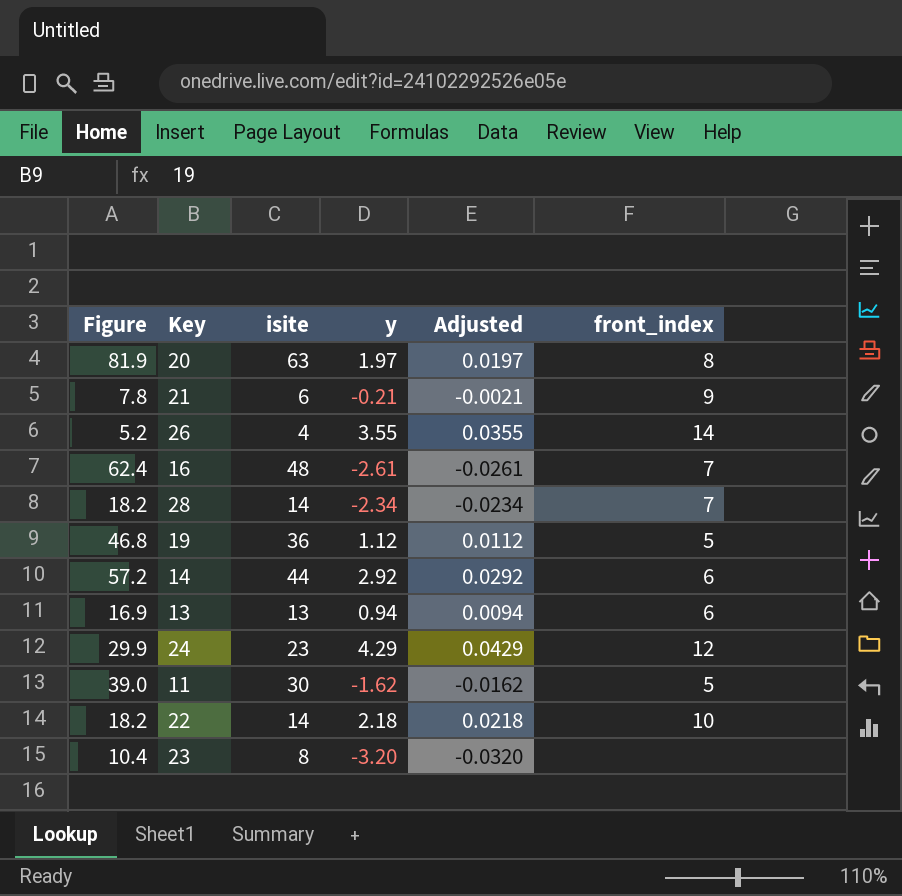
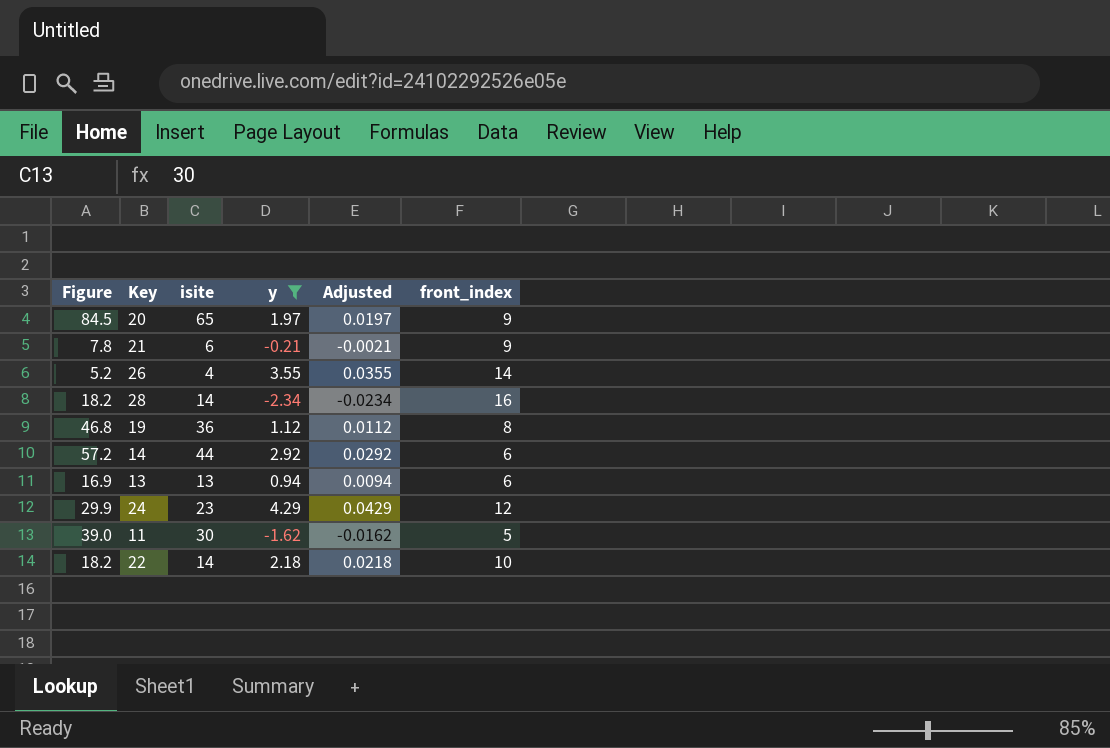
filter: none -> y >= -2.34
20 | Figure: 81.9 -> 84.5
20 | isite: 63 -> 65
20 | front_index: 8 -> 9
28 | front_index: 7 -> 16
19 | front_index: 5 -> 8

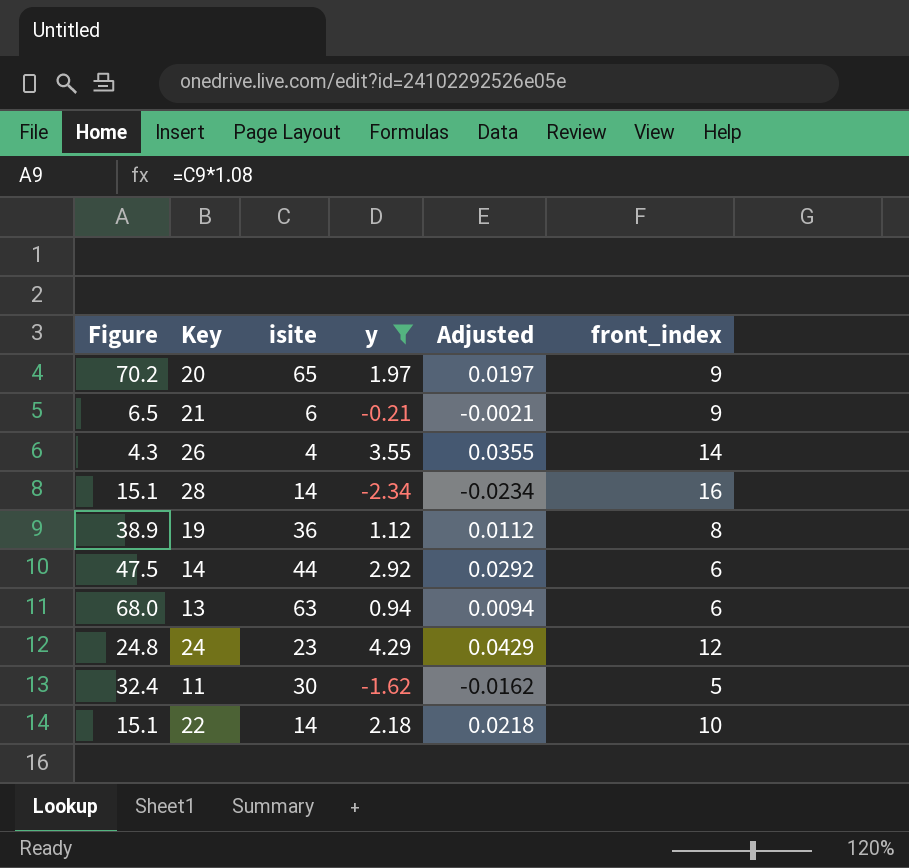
column Figure | formula: [isite] * 1.3 -> [isite] * 1.08
13 | isite: 13 -> 63

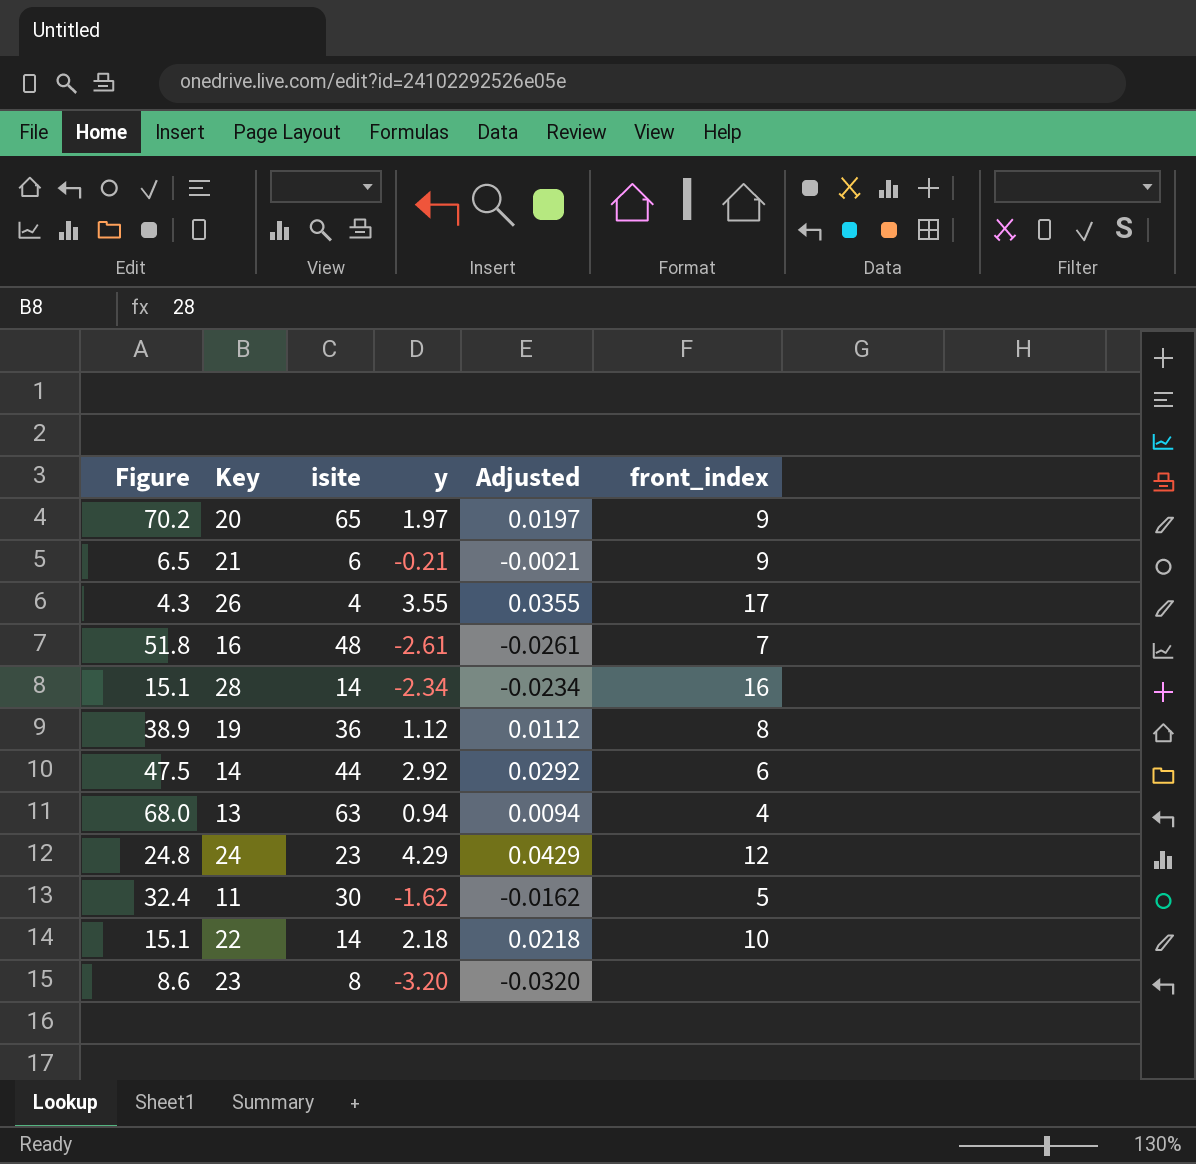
filter: y >= -2.34 -> none
26 | front_index: 14 -> 17
13 | front_index: 6 -> 4

